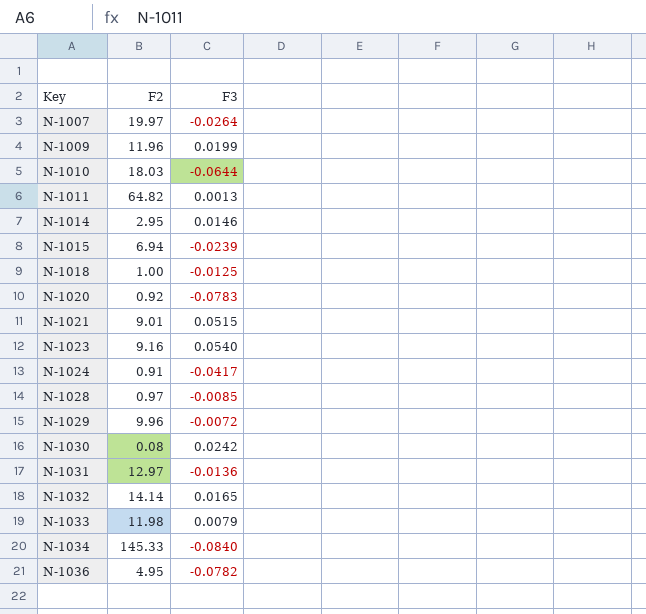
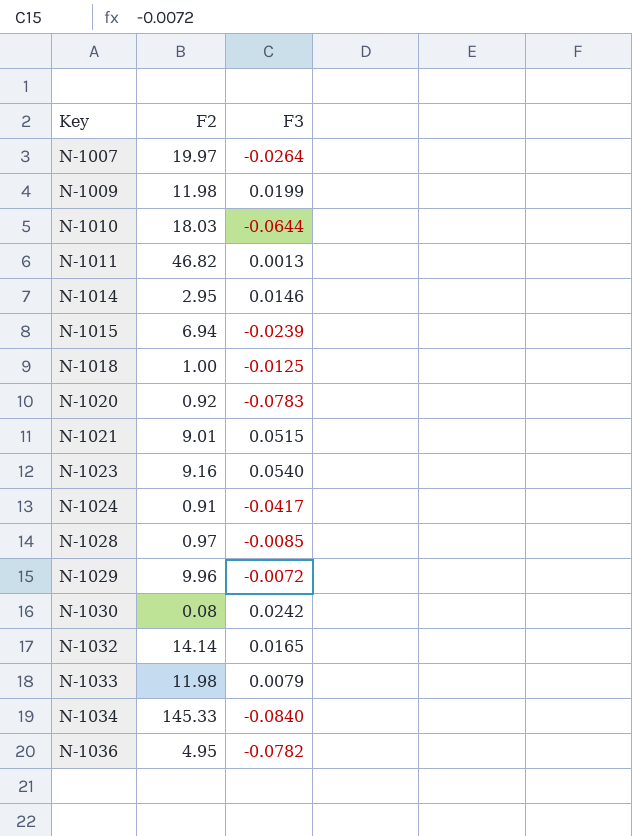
row N-1031: 12.97 | -0.0136 -> none
N-1009 | F2: 11.96 -> 11.98
N-1011 | F2: 64.82 -> 46.82

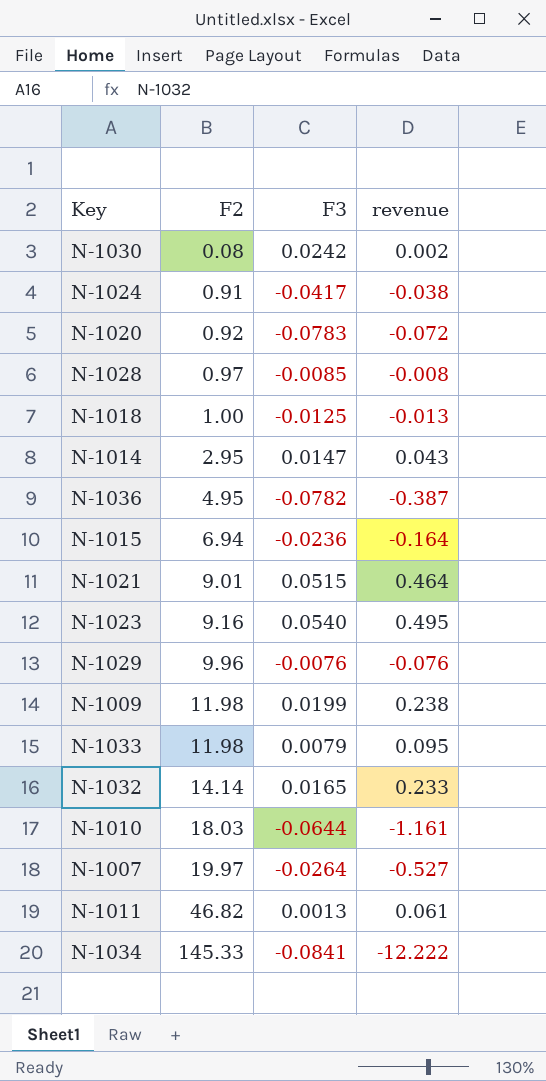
row order: Key ascending -> F2 ascending
column revenue | formula: none -> [F2] * [F3]
N-1014 | F3: 0.0146 -> 0.0147
N-1015 | F3: -0.0239 -> -0.0236
N-1029 | F3: -0.0072 -> -0.0076
N-1034 | F3: -0.0840 -> -0.0841

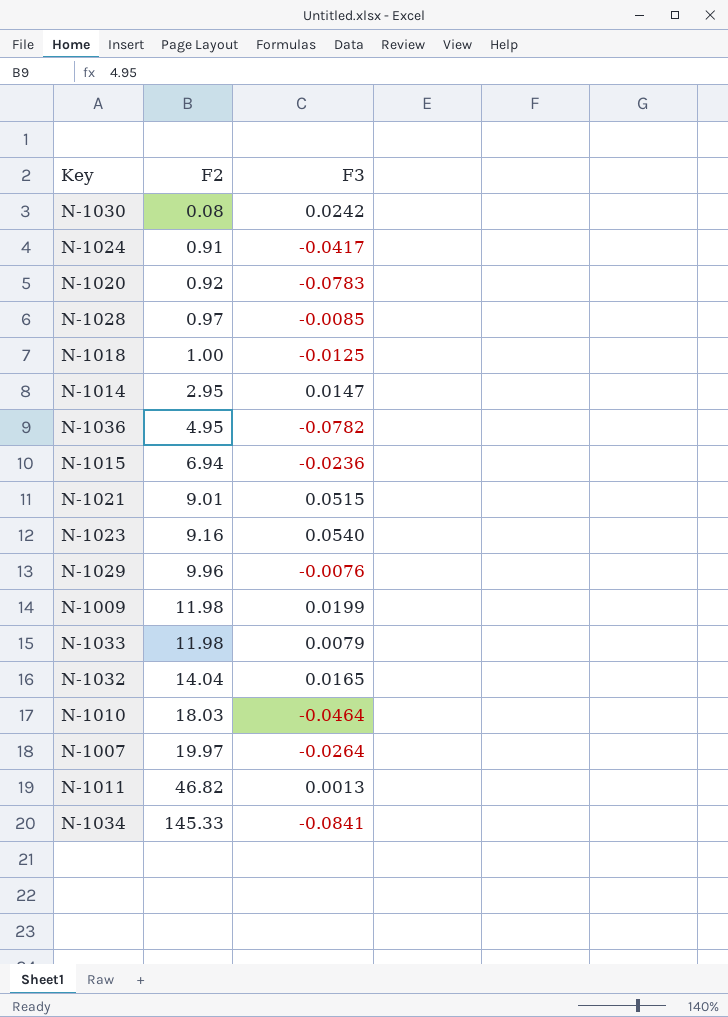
column revenue | formula: [F2] * [F3] -> none
N-1032 | F2: 14.14 -> 14.04
N-1010 | F3: -0.0644 -> -0.0464

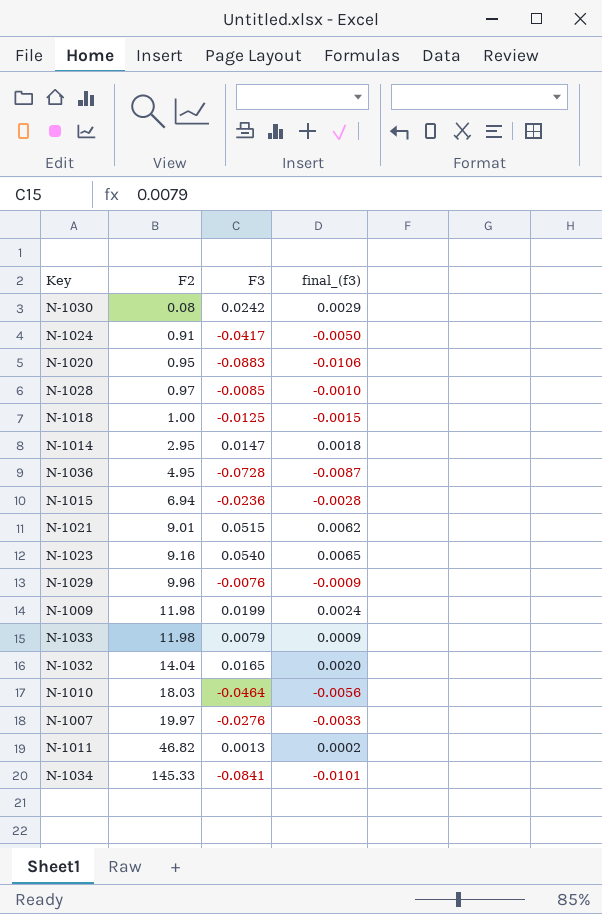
column final_(f3) | formula: none -> [F3] * 0.12
N-1020 | F2: 0.92 -> 0.95
N-1020 | F3: -0.0783 -> -0.0883
N-1036 | F3: -0.0782 -> -0.0728
N-1007 | F3: -0.0264 -> -0.0276

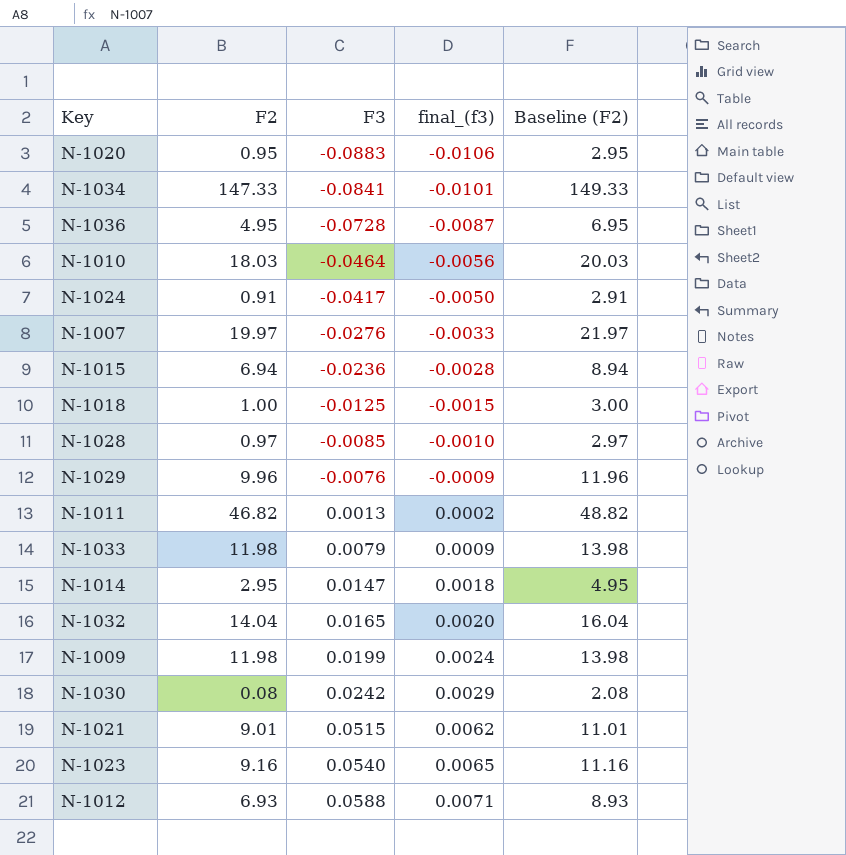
row order: F2 ascending -> F3 ascending
column Baseline (F2) | formula: none -> [F2] + 2
N-1034 | F2: 145.33 -> 147.33
row N-1012: none -> 6.93 | 0.0588 | 0.0071 | 8.93

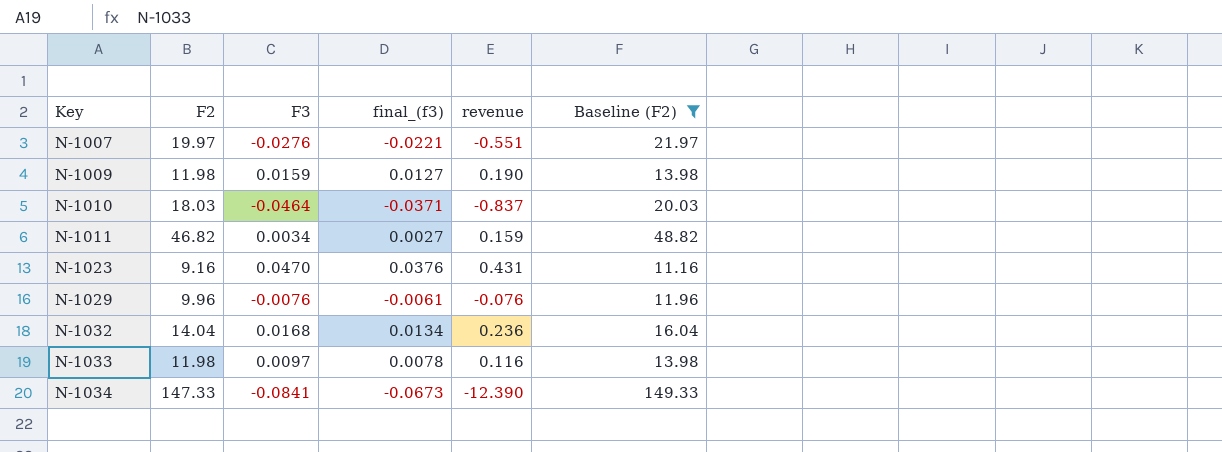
filter: none -> Baseline (F2) >= 11.16
row order: F3 ascending -> Key ascending
column final_(f3) | formula: [F3] * 0.12 -> [F3] * 0.8
column revenue | formula: none -> [F2] * [F3]
N-1009 | F3: 0.0199 -> 0.0159
N-1011 | F3: 0.0013 -> 0.0034
N-1023 | F3: 0.0540 -> 0.0470
N-1032 | F3: 0.0165 -> 0.0168
N-1033 | F3: 0.0079 -> 0.0097

